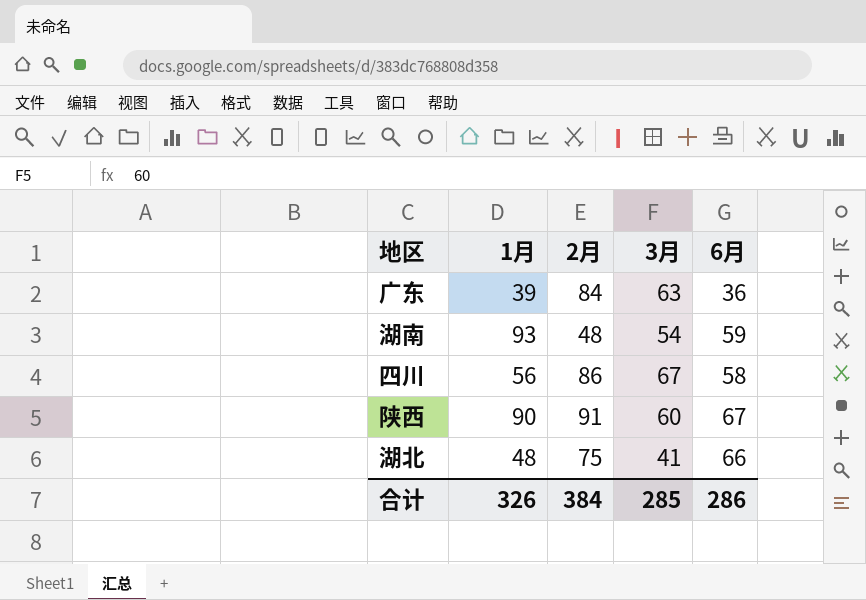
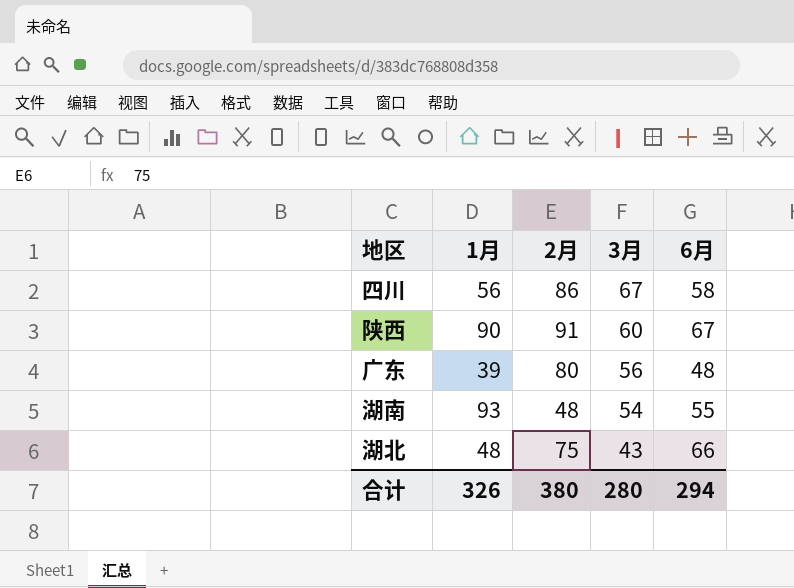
row order: none -> 3月 descending
广东 | 2月: 84 -> 80
广东 | 3月: 63 -> 56
广东 | 6月: 36 -> 48
湖南 | 6月: 59 -> 55
湖北 | 3月: 41 -> 43
合计 | 2月: 384 -> 380
合计 | 3月: 285 -> 280
合计 | 6月: 286 -> 294

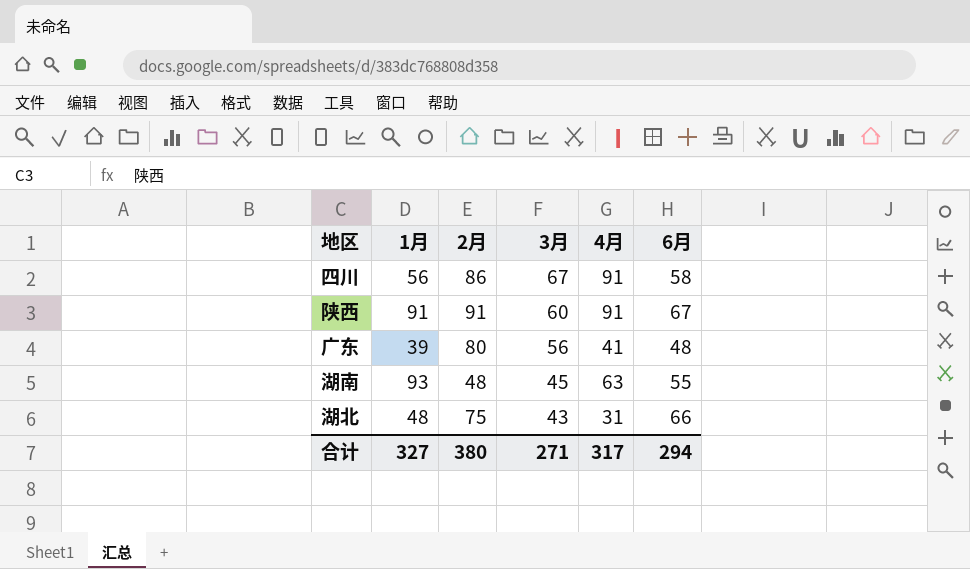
column 4月 | position: none -> 5
陕西 | 1月: 90 -> 91
湖南 | 3月: 54 -> 45
合计 | 1月: 326 -> 327
合计 | 3月: 280 -> 271

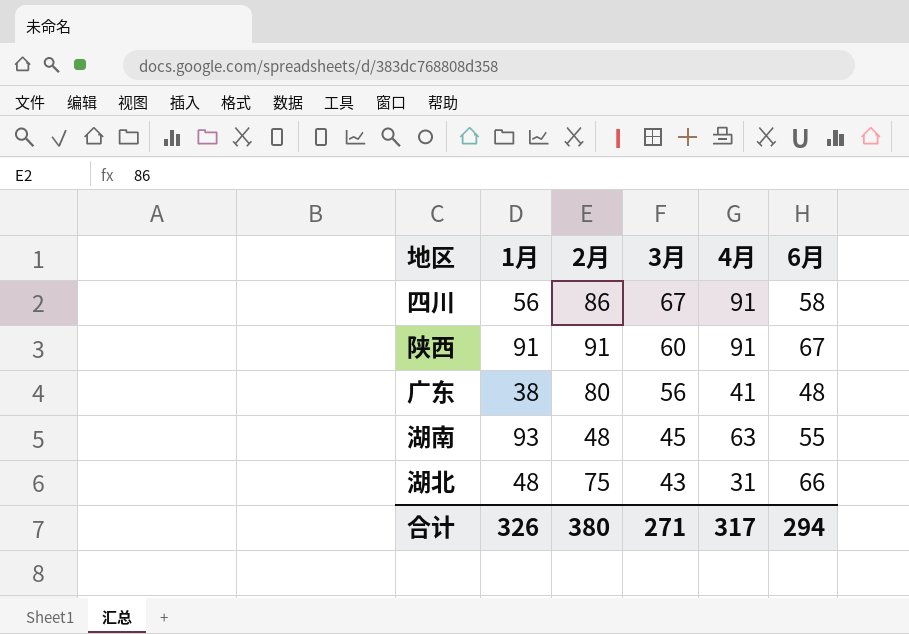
广东 | 1月: 39 -> 38
合计 | 1月: 327 -> 326

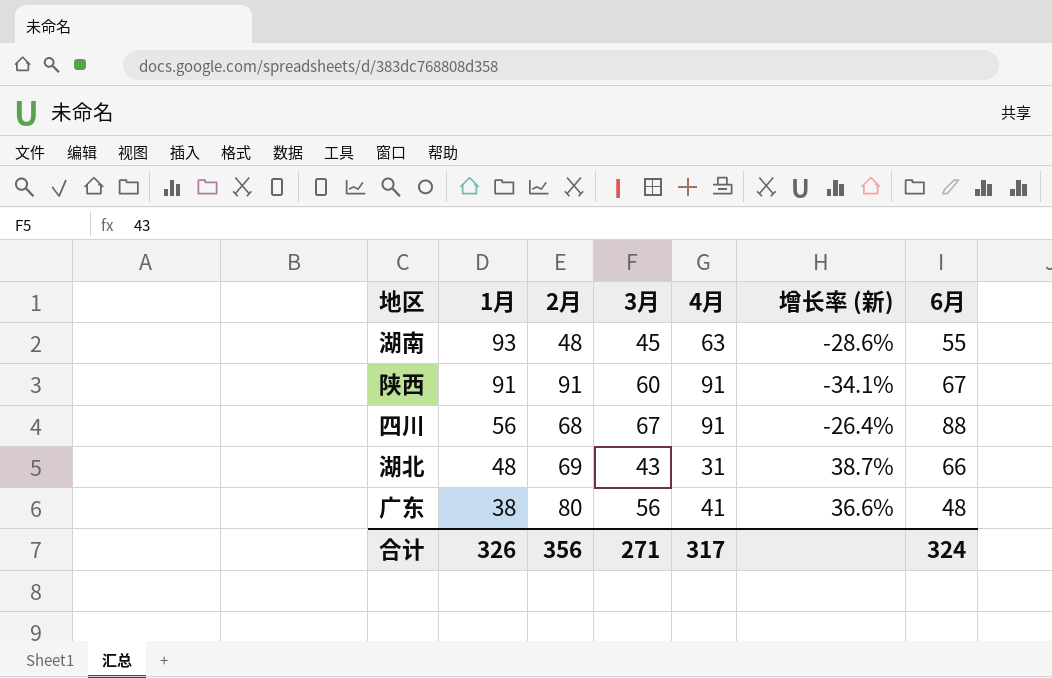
row order: 3月 descending -> 1月 descending
column 增长率 (新) | formula: none -> ([3月] - [4月]) / [4月]
四川 | 2月: 86 -> 68
四川 | 6月: 58 -> 88
湖北 | 2月: 75 -> 69
合计 | 2月: 380 -> 356
合计 | 6月: 294 -> 324

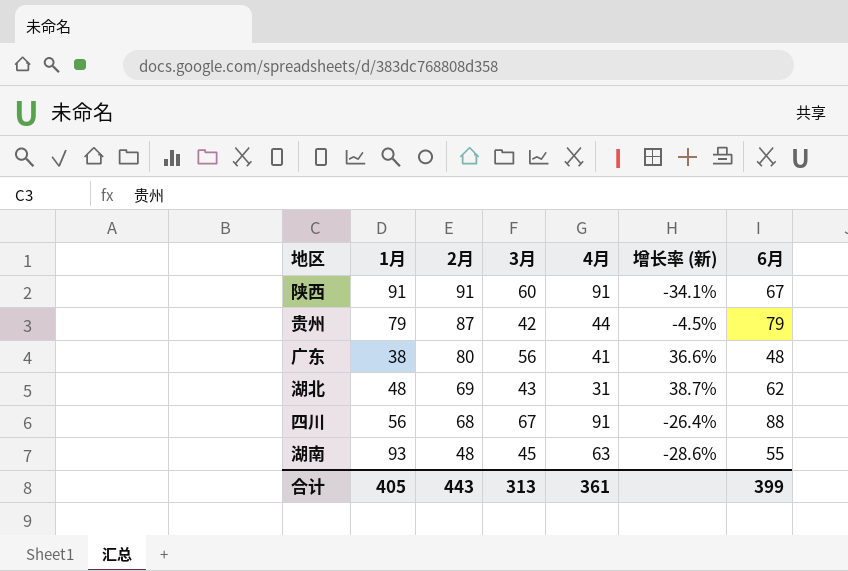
row order: 1月 descending -> 2月 descending
row 贵州: none -> 79 | 87 | 42 | 44 | -4.5% | 79
湖北 | 6月: 66 -> 62
合计 | 1月: 326 -> 405
合计 | 2月: 356 -> 443
合计 | 3月: 271 -> 313
合计 | 4月: 317 -> 361
合计 | 6月: 324 -> 399

